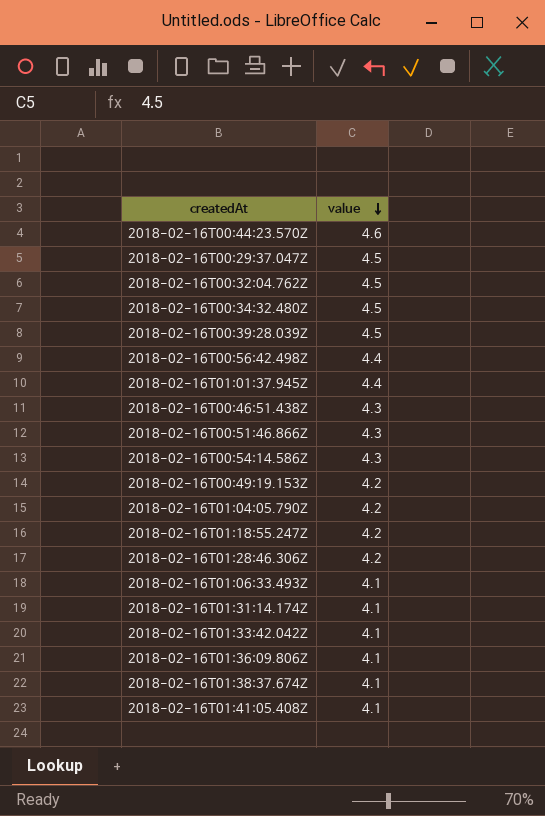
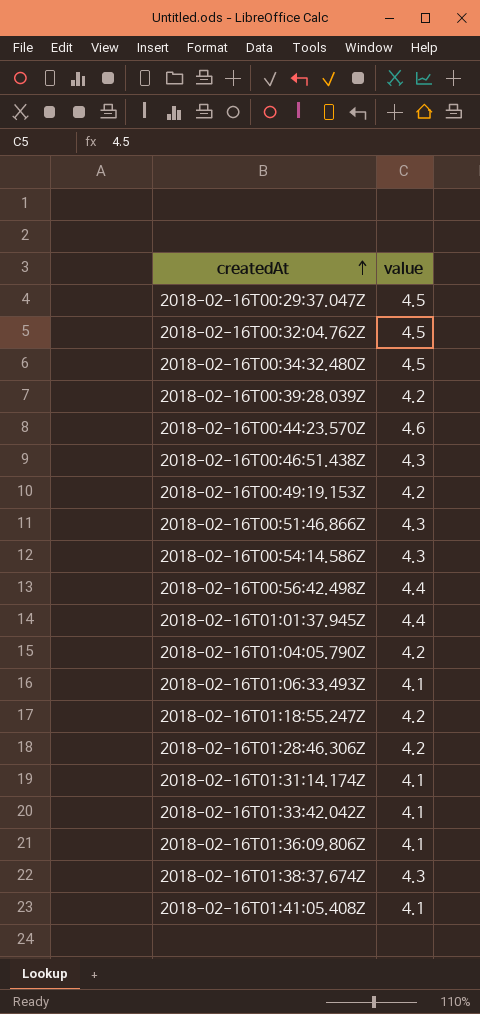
row order: value descending -> createdAt ascending
2018-02-16T00:39:28.039Z | value: 4.5 -> 4.2
2018-02-16T01:38:37.674Z | value: 4.1 -> 4.3

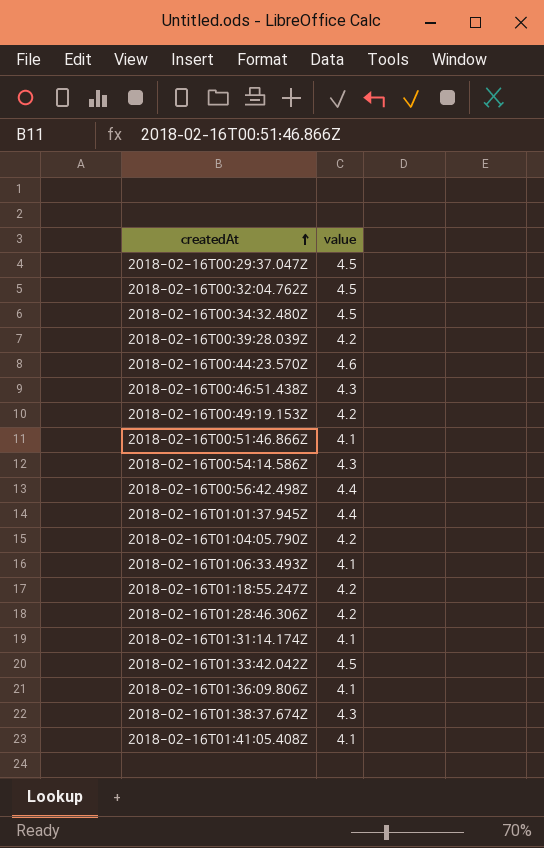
2018-02-16T00:51:46.866Z | value: 4.3 -> 4.1
2018-02-16T01:33:42.042Z | value: 4.1 -> 4.5

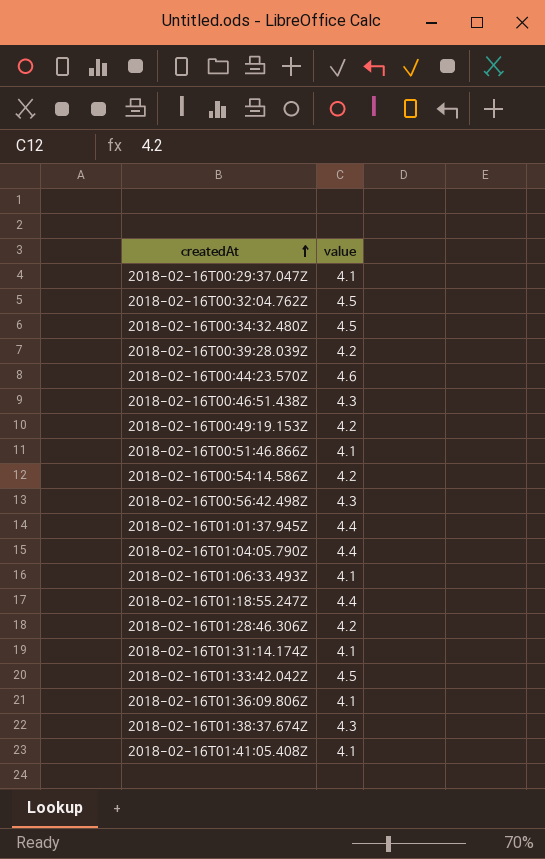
2018-02-16T00:29:37.047Z | value: 4.5 -> 4.1
2018-02-16T00:54:14.586Z | value: 4.3 -> 4.2
2018-02-16T00:56:42.498Z | value: 4.4 -> 4.3
2018-02-16T01:04:05.790Z | value: 4.2 -> 4.4
2018-02-16T01:18:55.247Z | value: 4.2 -> 4.4

